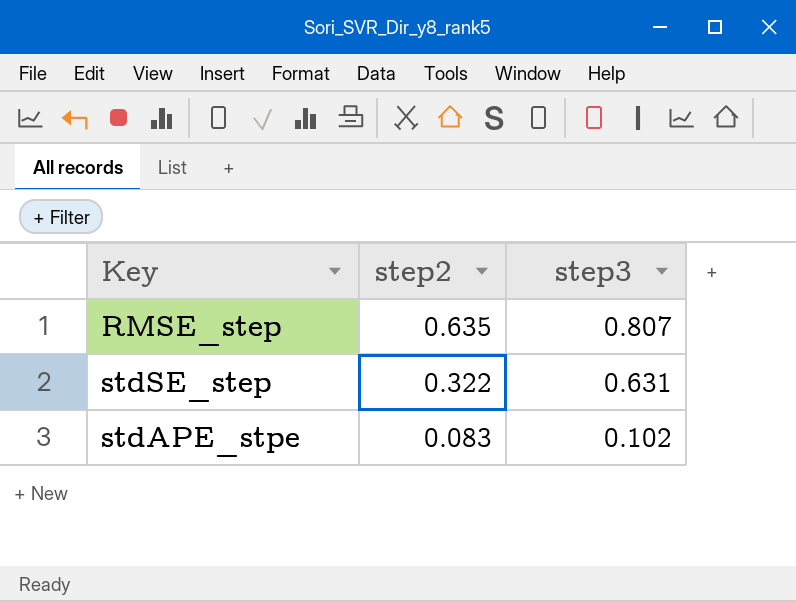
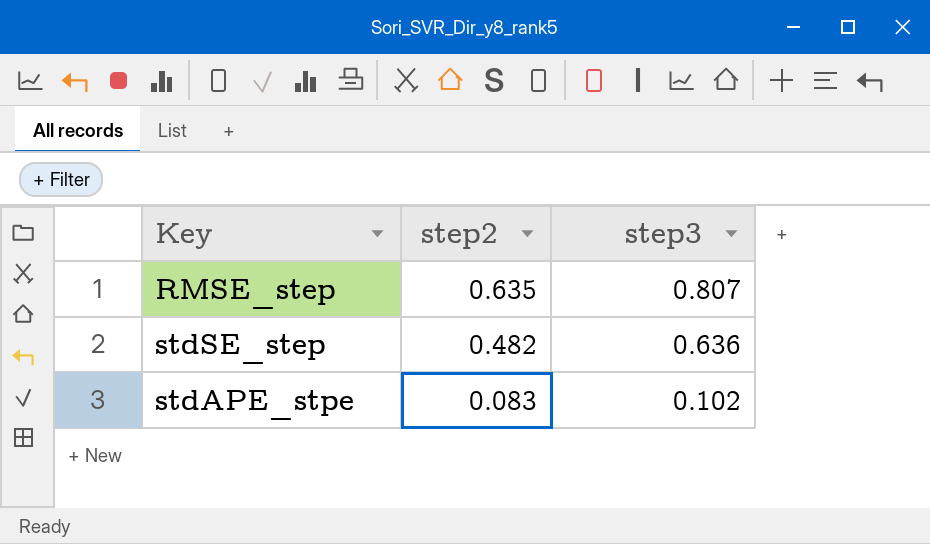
stdSE_step | step2: 0.322 -> 0.482
stdSE_step | step3: 0.631 -> 0.636

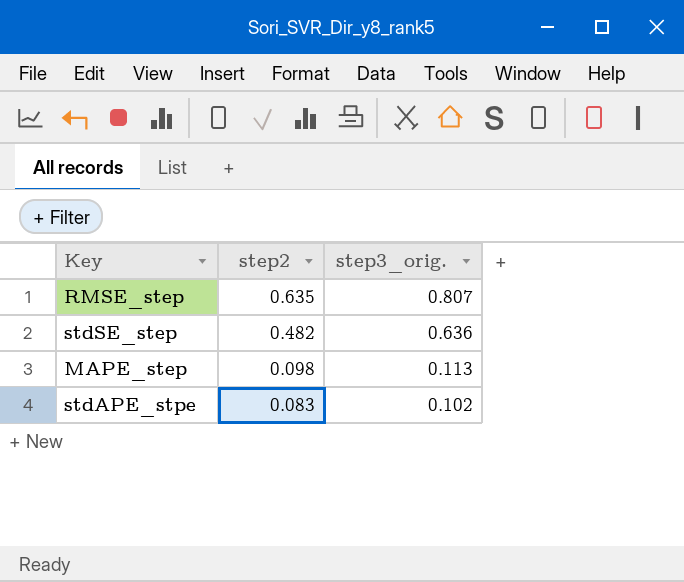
column name: step3 -> step3_orig.
row MAPE_step: none -> 0.098 | 0.113

